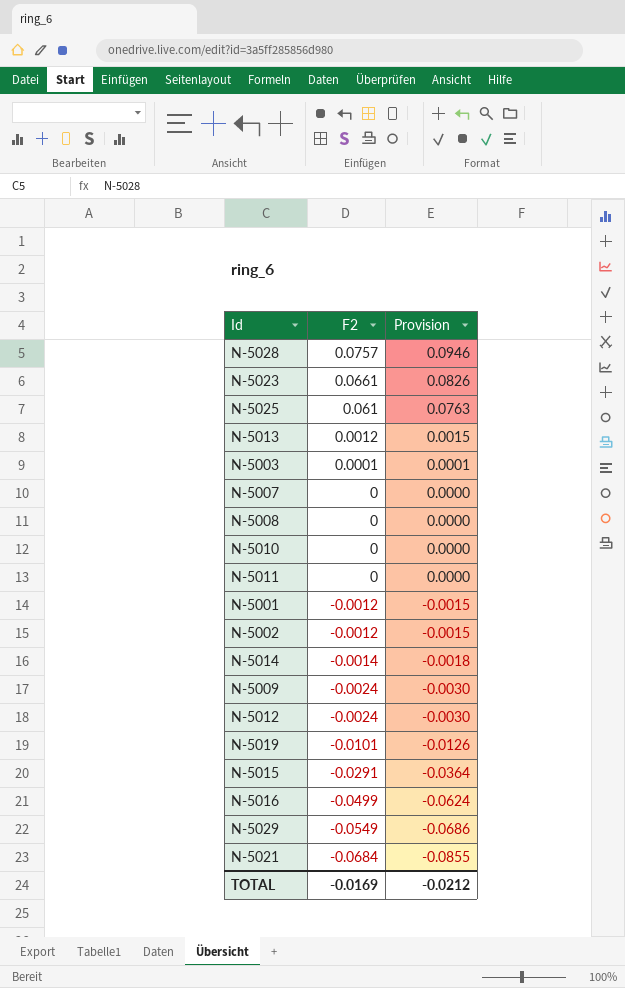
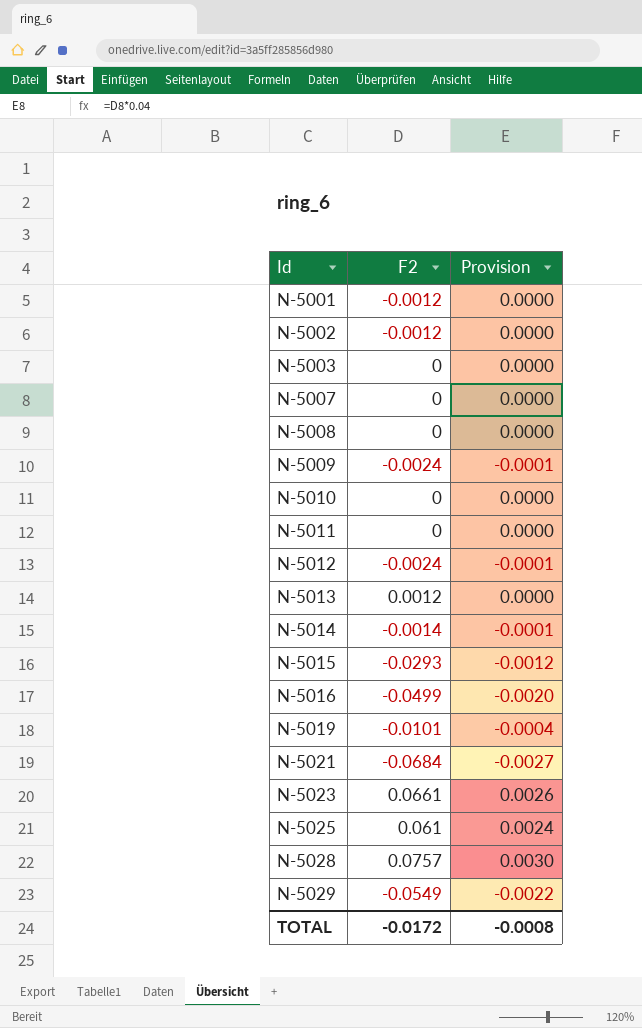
row order: F2 descending -> Id ascending
column Provision | formula: [F2] * 1.25 -> [F2] * 0.04
N-5003 | F2: 0.0001 -> 0
N-5015 | F2: -0.0291 -> -0.0293
TOTAL | F2: -0.0169 -> -0.0172
TOTAL | Provision: -0.0212 -> -0.0008

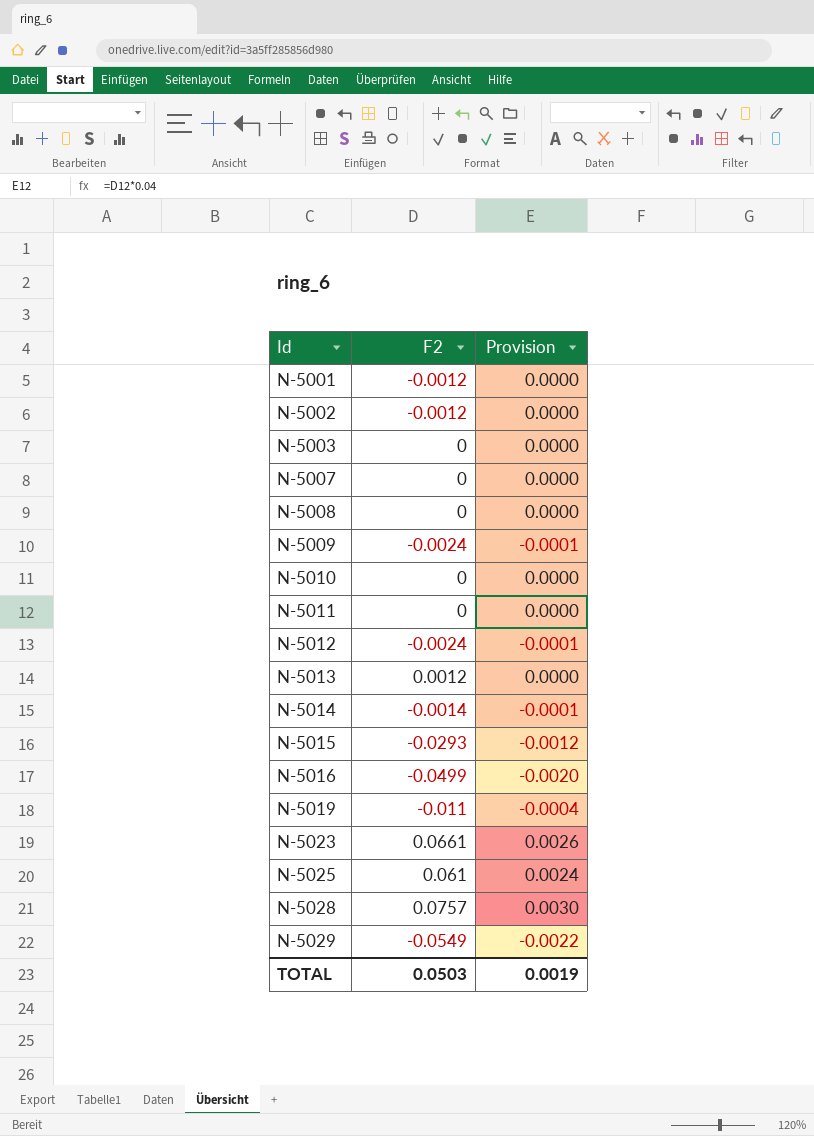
row N-5021: -0.0684 | -0.0027 -> none
N-5019 | F2: -0.0101 -> -0.011
TOTAL | F2: -0.0172 -> 0.0503
TOTAL | Provision: -0.0008 -> 0.0019

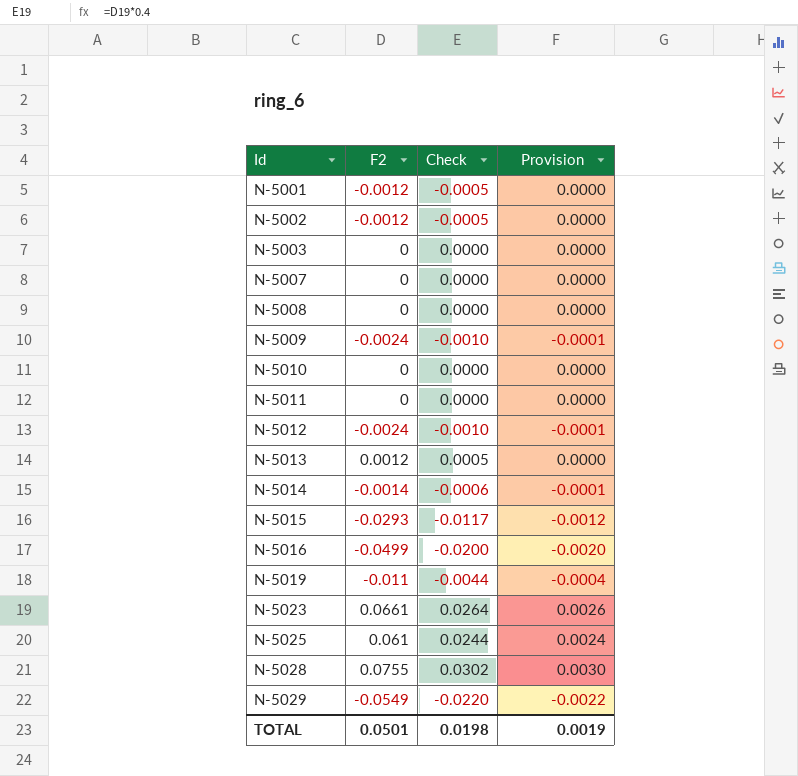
column Check | formula: none -> [F2] * 0.4
N-5028 | F2: 0.0757 -> 0.0755
TOTAL | F2: 0.0503 -> 0.0501

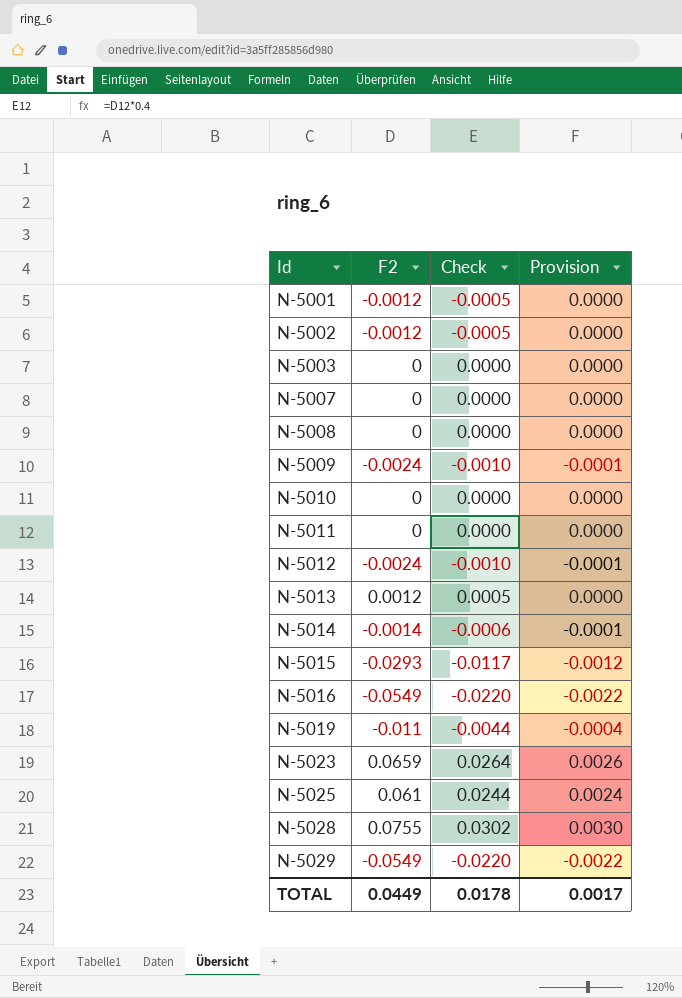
N-5016 | F2: -0.0499 -> -0.0549
N-5016 | Check: -0.0200 -> -0.0220
N-5016 | Provision: -0.0020 -> -0.0022
N-5023 | F2: 0.0661 -> 0.0659
TOTAL | F2: 0.0501 -> 0.0449
TOTAL | Check: 0.0198 -> 0.0178
TOTAL | Provision: 0.0019 -> 0.0017

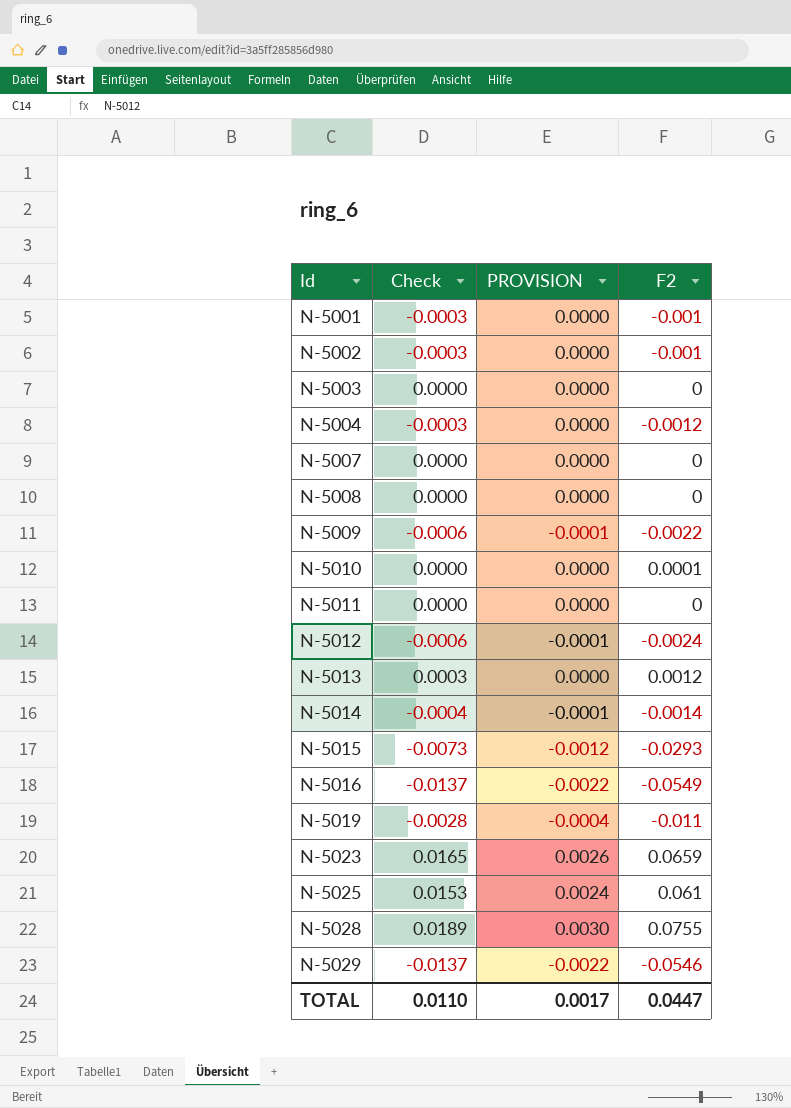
column Check | formula: [F2] * 0.4 -> [F2] * 0.25
column name: Provision -> PROVISION
column F2 | position: 2 -> 4
N-5001 | F2: -0.0012 -> -0.001
N-5002 | F2: -0.0012 -> -0.001
row N-5004: none -> -0.0003 | 0.0000 | -0.0012
N-5009 | F2: -0.0024 -> -0.0022
N-5010 | F2: 0 -> 0.0001
N-5029 | F2: -0.0549 -> -0.0546
TOTAL | Check: 0.0178 -> 0.0110
TOTAL | F2: 0.0449 -> 0.0447

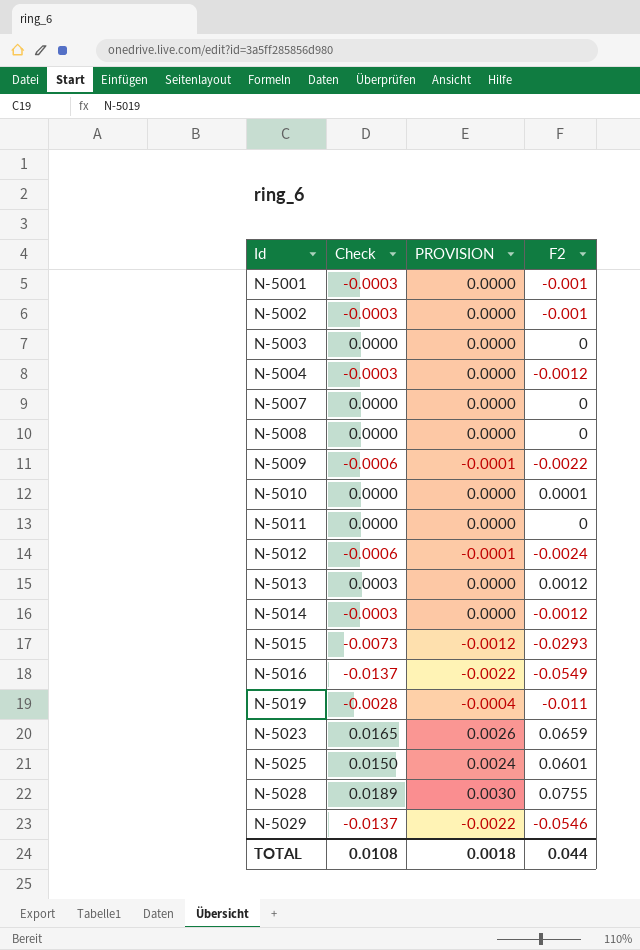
N-5014 | Check: -0.0004 -> -0.0003
N-5014 | PROVISION: -0.0001 -> 0.0000
N-5014 | F2: -0.0014 -> -0.0012
N-5025 | Check: 0.0153 -> 0.0150
N-5025 | F2: 0.061 -> 0.0601
TOTAL | Check: 0.0110 -> 0.0108
TOTAL | PROVISION: 0.0017 -> 0.0018
TOTAL | F2: 0.0447 -> 0.044

